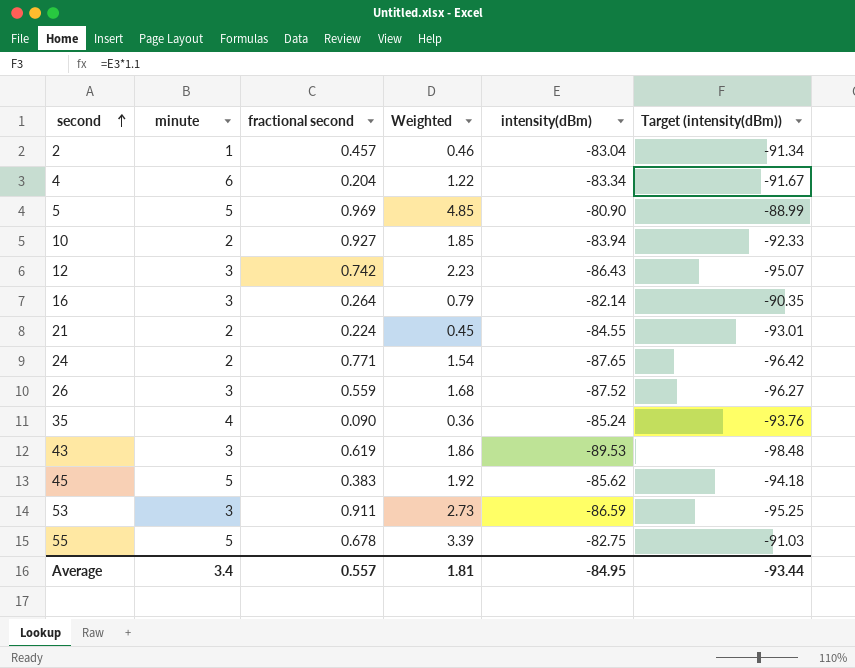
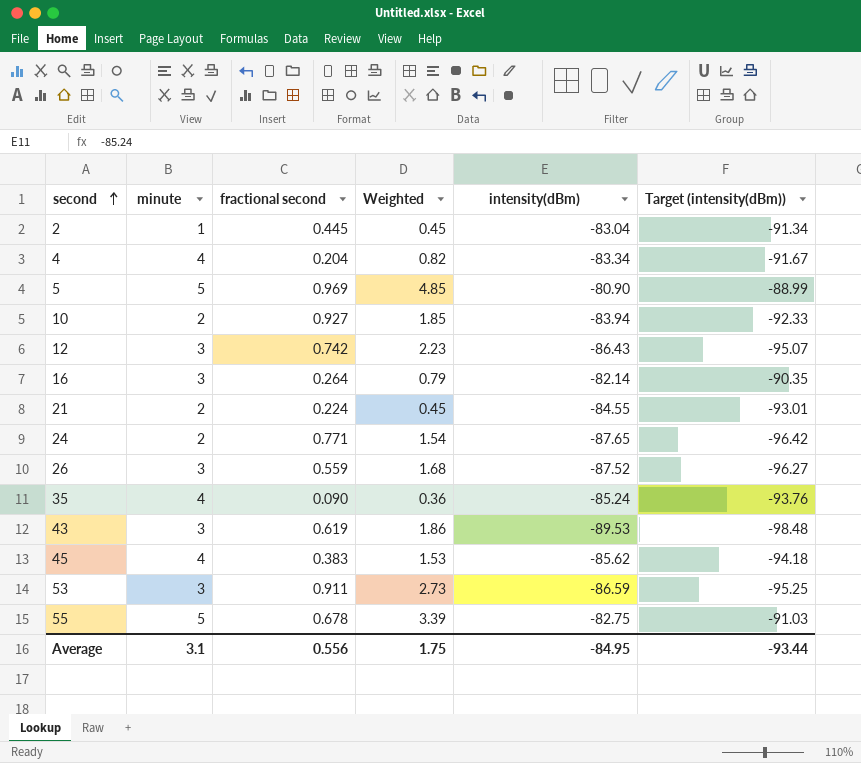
2 | fractional second: 0.457 -> 0.445
2 | Weighted: 0.46 -> 0.45
4 | minute: 6 -> 4
4 | Weighted: 1.22 -> 0.82
45 | minute: 5 -> 4
45 | Weighted: 1.92 -> 1.53
Average | minute: 3.4 -> 3.1
Average | fractional second: 0.557 -> 0.556
Average | Weighted: 1.81 -> 1.75

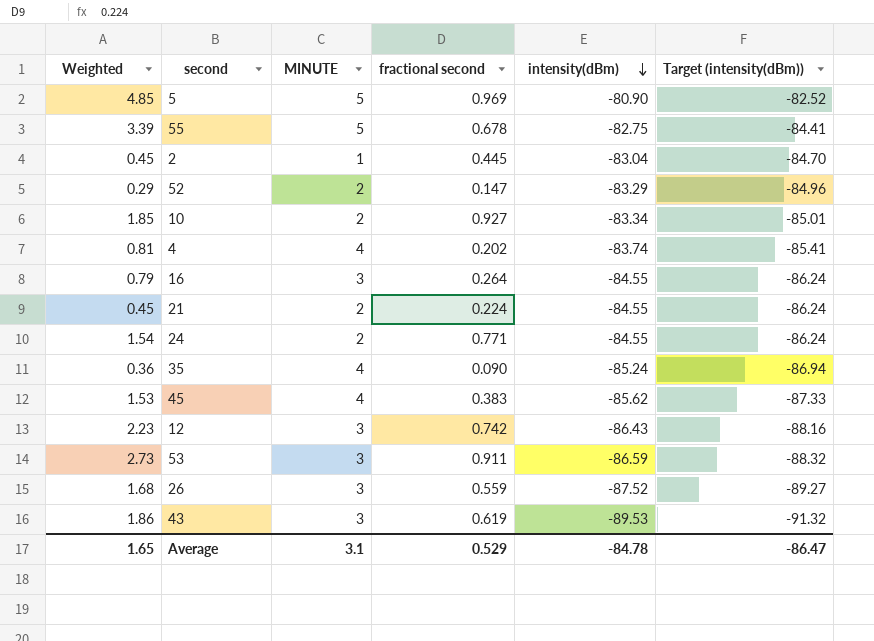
row order: second ascending -> intensity(dBm) descending
column Weighted | position: 4 -> 1
column name: minute -> MINUTE
column Target (intensity(dBm)) | formula: [intensity(dBm)] * 1.1 -> [intensity(dBm)] * 1.02
row 52: none -> 0.29 | 2 | 0.147 | -83.29 | -84.96
10 | intensity(dBm): -83.94 -> -83.34
4 | Weighted: 0.82 -> 0.81
4 | fractional second: 0.204 -> 0.202
4 | intensity(dBm): -83.34 -> -83.74
16 | intensity(dBm): -82.14 -> -84.55
24 | intensity(dBm): -87.65 -> -84.55
Average | Weighted: 1.75 -> 1.65
Average | fractional second: 0.556 -> 0.529
Average | intensity(dBm): -84.95 -> -84.78
Average | Target (intensity(dBm)): -93.44 -> -86.47

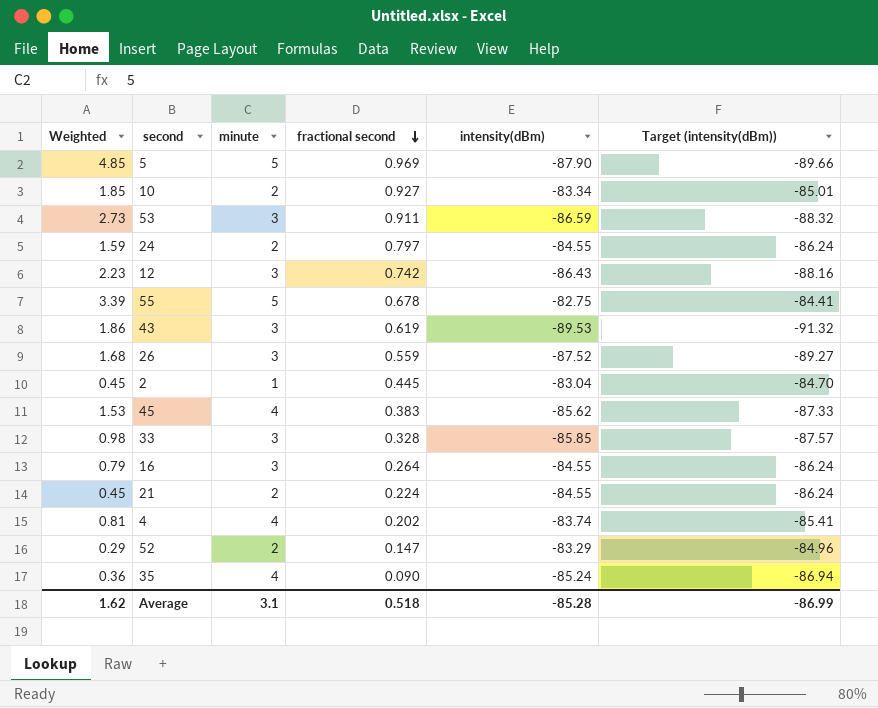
row order: intensity(dBm) descending -> fractional second descending
column name: MINUTE -> minute
5 | intensity(dBm): -80.90 -> -87.90
5 | Target (intensity(dBm)): -82.52 -> -89.66
24 | Weighted: 1.54 -> 1.59
24 | fractional second: 0.771 -> 0.797
row 33: none -> 0.98 | 3 | 0.328 | -85.85 | -87.57
Average | Weighted: 1.65 -> 1.62
Average | fractional second: 0.529 -> 0.518
Average | intensity(dBm): -84.78 -> -85.28
Average | Target (intensity(dBm)): -86.47 -> -86.99

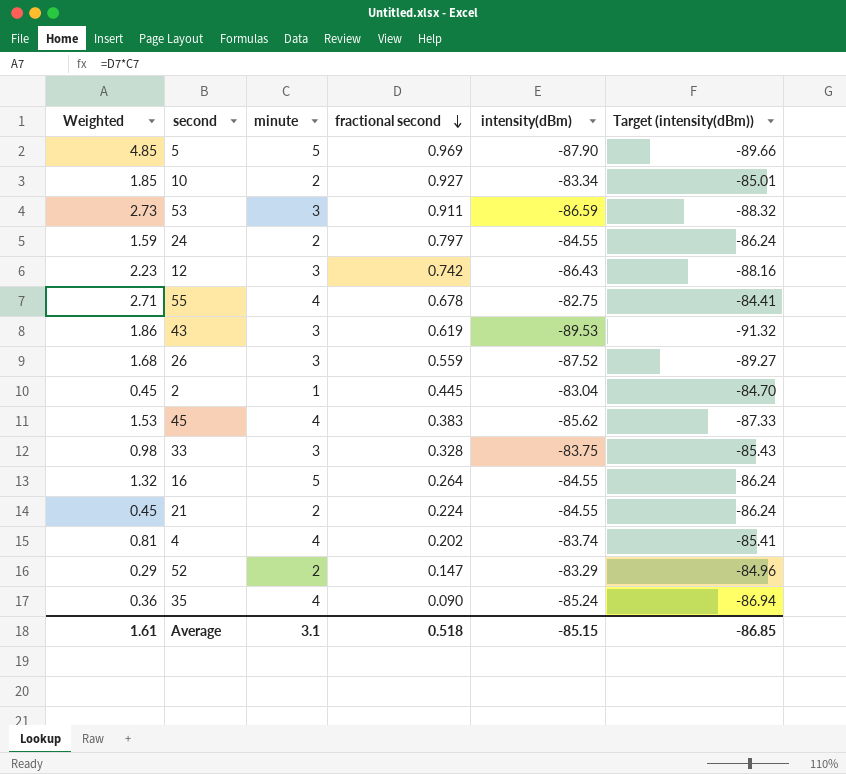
55 | Weighted: 3.39 -> 2.71
55 | minute: 5 -> 4
33 | intensity(dBm): -85.85 -> -83.75
33 | Target (intensity(dBm)): -87.57 -> -85.43
16 | Weighted: 0.79 -> 1.32
16 | minute: 3 -> 5
Average | Weighted: 1.62 -> 1.61
Average | intensity(dBm): -85.28 -> -85.15
Average | Target (intensity(dBm)): -86.99 -> -86.85

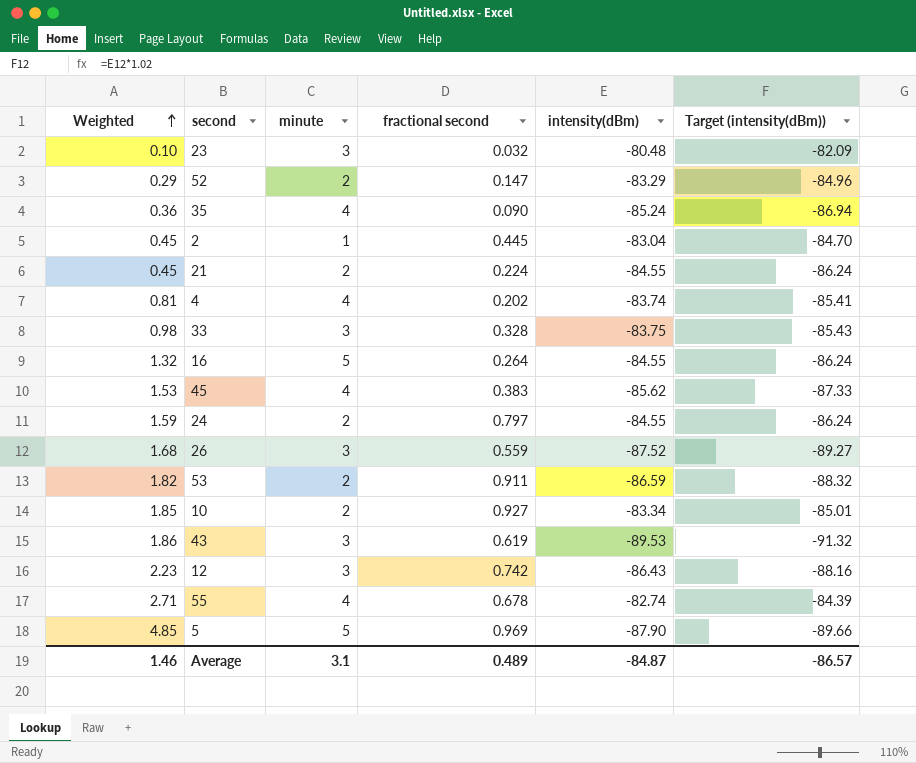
row order: fractional second descending -> Weighted ascending
row 23: none -> 0.10 | 3 | 0.032 | -80.48 | -82.09
53 | Weighted: 2.73 -> 1.82
53 | minute: 3 -> 2
55 | intensity(dBm): -82.75 -> -82.74
55 | Target (intensity(dBm)): -84.41 -> -84.39
Average | Weighted: 1.61 -> 1.46
Average | fractional second: 0.518 -> 0.489
Average | intensity(dBm): -85.15 -> -84.87
Average | Target (intensity(dBm)): -86.85 -> -86.57

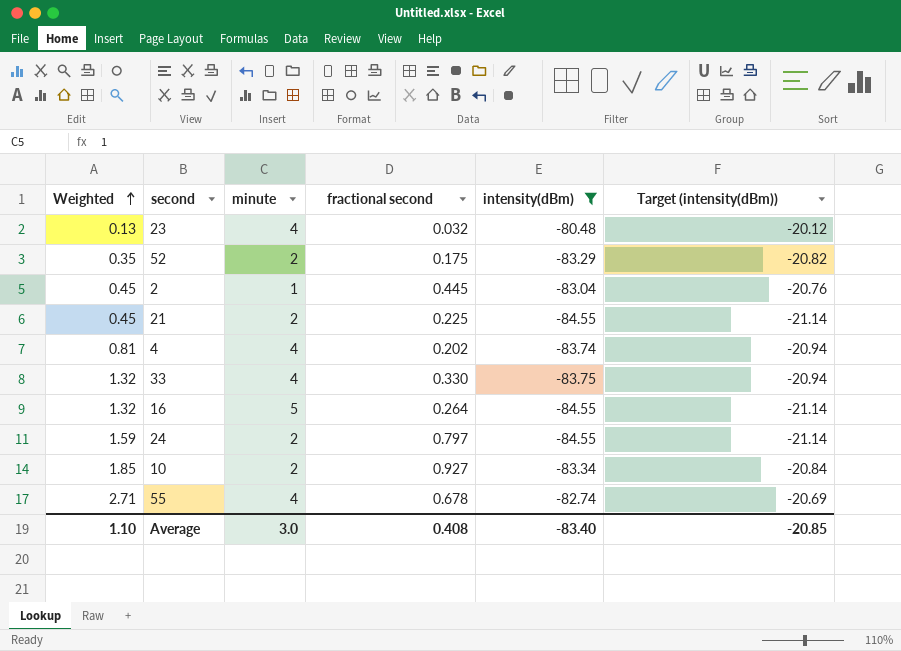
filter: none -> intensity(dBm) >= -84.55
column Target (intensity(dBm)) | formula: [intensity(dBm)] * 1.02 -> [intensity(dBm)] * 0.25
23 | Weighted: 0.10 -> 0.13
23 | minute: 3 -> 4
52 | Weighted: 0.29 -> 0.35
52 | fractional second: 0.147 -> 0.175
21 | fractional second: 0.224 -> 0.225
33 | Weighted: 0.98 -> 1.32
33 | minute: 3 -> 4
33 | fractional second: 0.328 -> 0.330
Average | Weighted: 1.46 -> 1.10
Average | minute: 3.1 -> 3.0
Average | fractional second: 0.489 -> 0.408
Average | intensity(dBm): -84.87 -> -83.40
Average | Target (intensity(dBm)): -86.57 -> -20.85

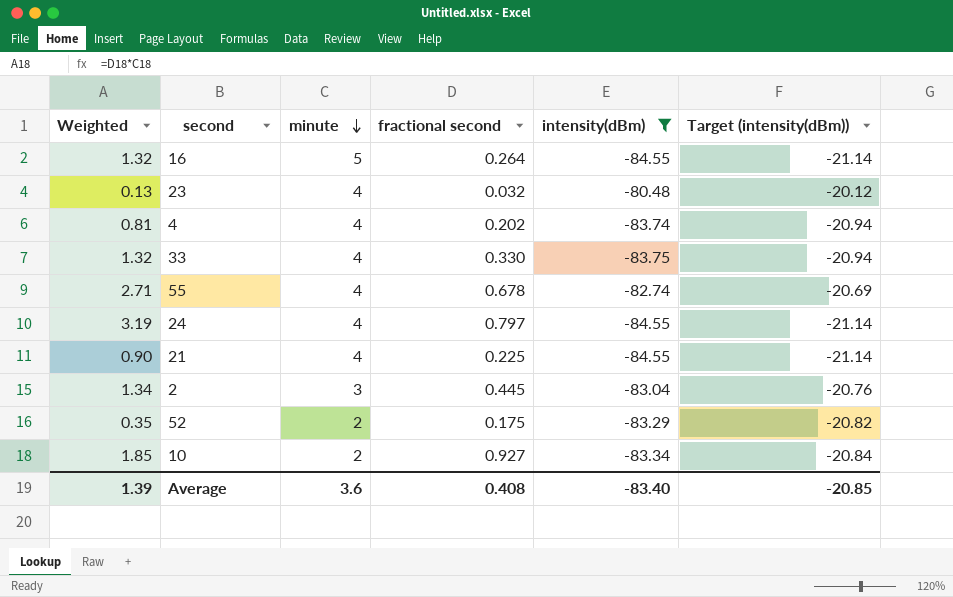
row order: Weighted ascending -> minute descending
24 | Weighted: 1.59 -> 3.19
24 | minute: 2 -> 4
21 | Weighted: 0.45 -> 0.90
21 | minute: 2 -> 4
2 | Weighted: 0.45 -> 1.34
2 | minute: 1 -> 3
Average | Weighted: 1.10 -> 1.39
Average | minute: 3.0 -> 3.6

